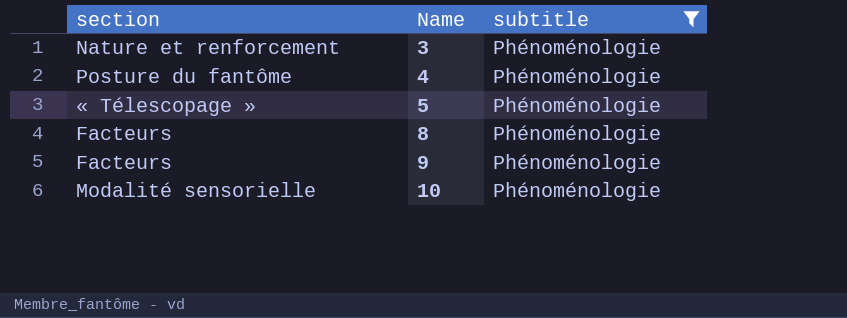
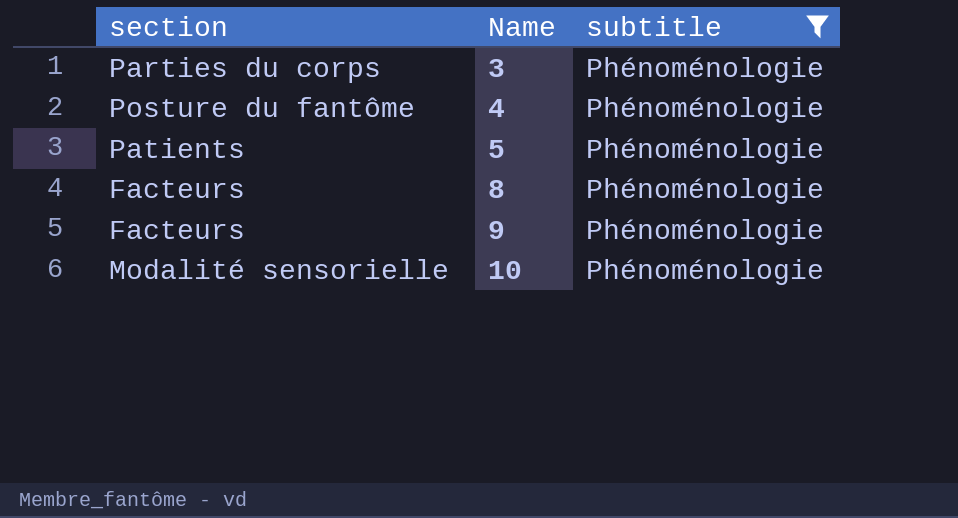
3 | section: Nature et renforcement -> Parties du corps
5 | section: « Télescopage » -> Patients

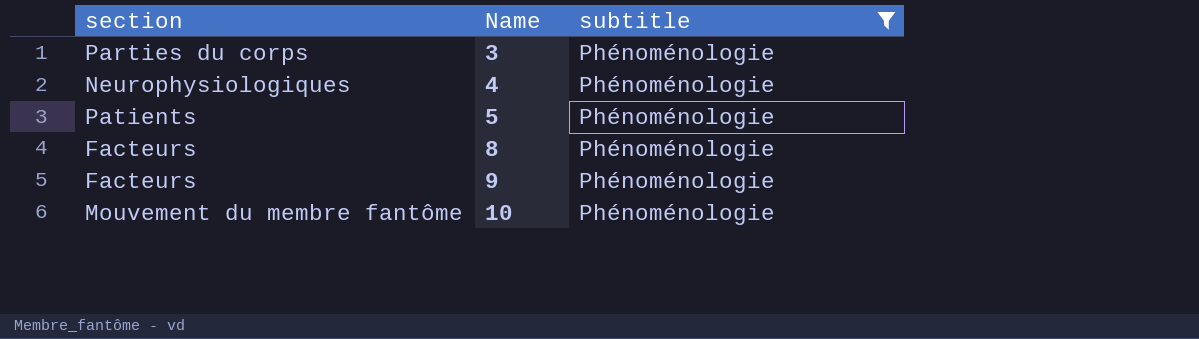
4 | section: Posture du fantôme -> Neurophysiologiques
10 | section: Modalité sensorielle -> Mouvement du membre fantôme

